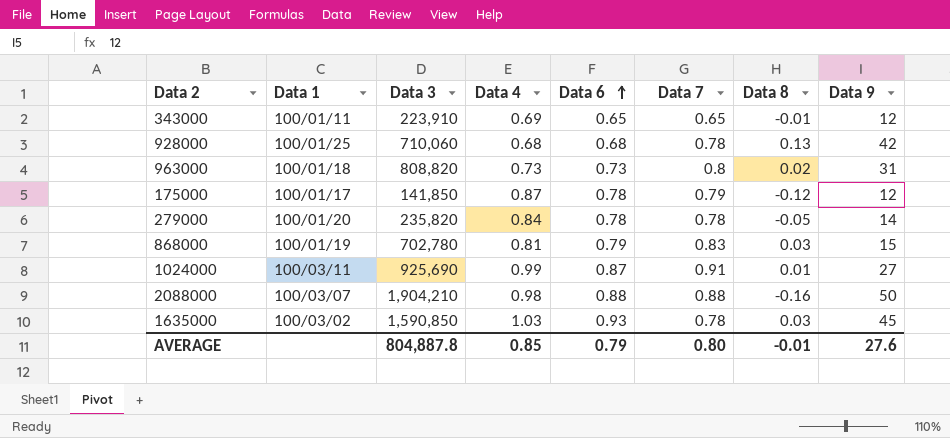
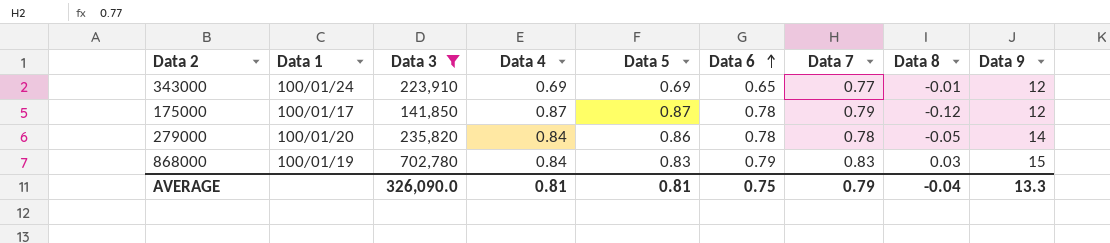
filter: none -> Data 3 <= 702,780
column Data 5 | position: none -> 5
343000 | Data 1: 100/01/11 -> 100/01/24
343000 | Data 7: 0.65 -> 0.77
868000 | Data 4: 0.81 -> 0.84
AVERAGE | Data 3: 804,887.8 -> 326,090.0
AVERAGE | Data 4: 0.85 -> 0.81
AVERAGE | Data 6: 0.79 -> 0.75
AVERAGE | Data 7: 0.80 -> 0.79
AVERAGE | Data 8: -0.01 -> -0.04
AVERAGE | Data 9: 27.6 -> 13.3

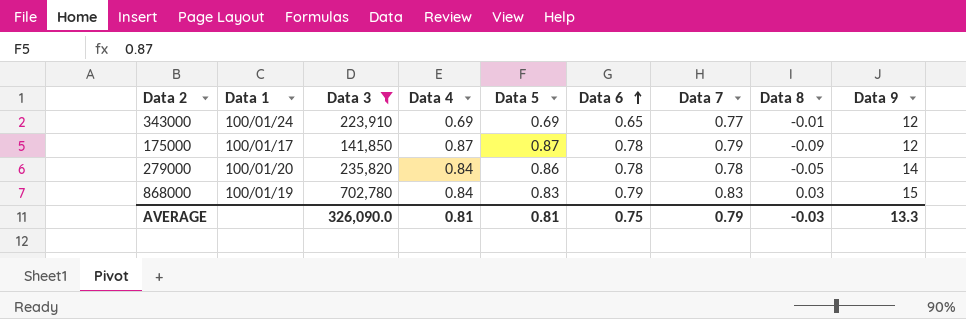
175000 | Data 8: -0.12 -> -0.09
AVERAGE | Data 8: -0.04 -> -0.03

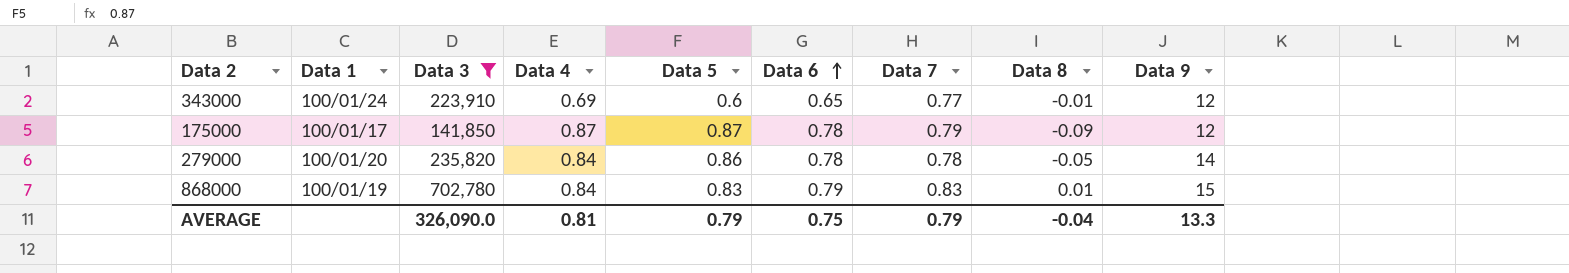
343000 | Data 5: 0.69 -> 0.6
868000 | Data 8: 0.03 -> 0.01
AVERAGE | Data 5: 0.81 -> 0.79
AVERAGE | Data 8: -0.03 -> -0.04

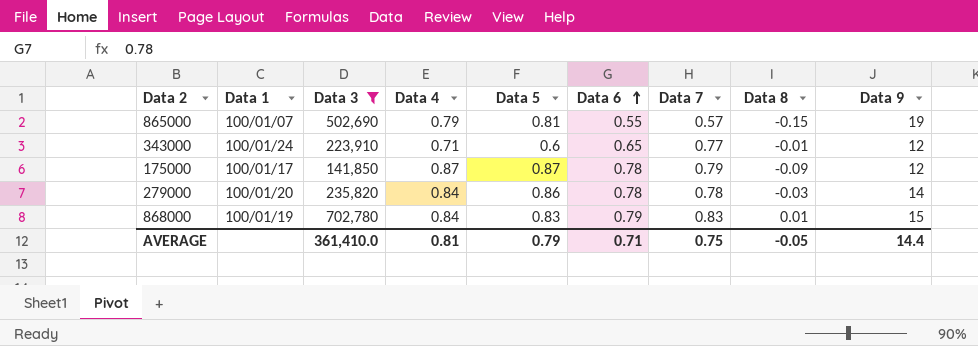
row 865000: none -> 100/01/07 | 502,690 | 0.79 | 0.81 | 0.55 | 0.57 | -0.15 | 19
343000 | Data 4: 0.69 -> 0.71
279000 | Data 8: -0.05 -> -0.03
AVERAGE | Data 3: 326,090.0 -> 361,410.0
AVERAGE | Data 6: 0.75 -> 0.71
AVERAGE | Data 7: 0.79 -> 0.75
AVERAGE | Data 8: -0.04 -> -0.05
AVERAGE | Data 9: 13.3 -> 14.4

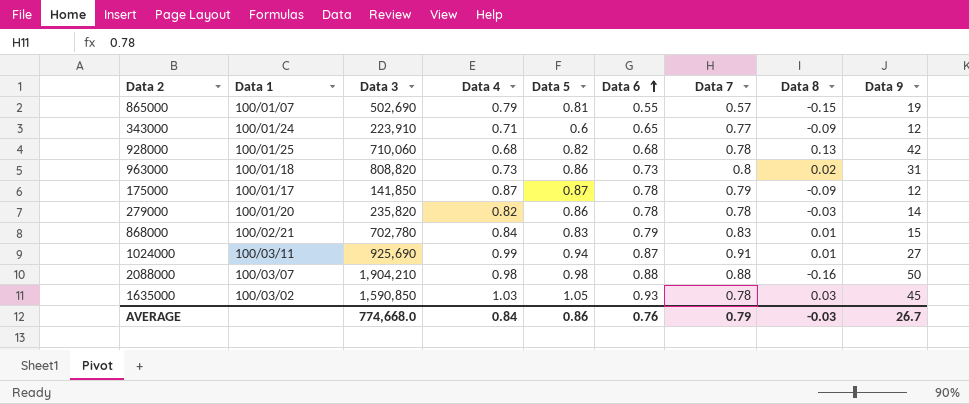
filter: Data 3 <= 702,780 -> none
343000 | Data 8: -0.01 -> -0.09
279000 | Data 4: 0.84 -> 0.82
868000 | Data 1: 100/01/19 -> 100/02/21
AVERAGE | Data 3: 361,410.0 -> 774,668.0
AVERAGE | Data 4: 0.81 -> 0.84
AVERAGE | Data 5: 0.79 -> 0.86
AVERAGE | Data 6: 0.71 -> 0.76
AVERAGE | Data 7: 0.75 -> 0.79
AVERAGE | Data 8: -0.05 -> -0.03
AVERAGE | Data 9: 14.4 -> 26.7

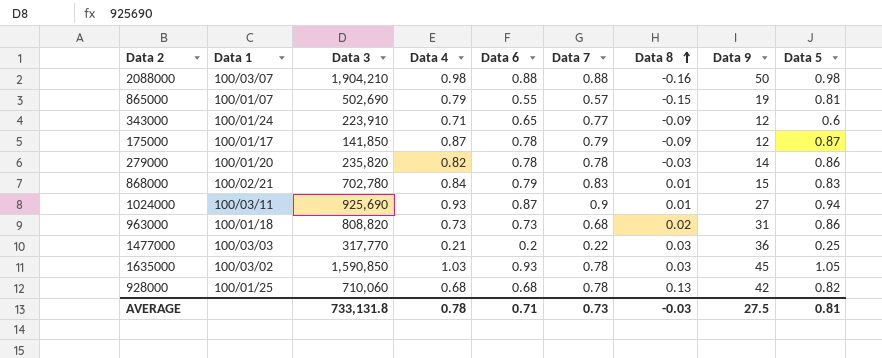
row order: Data 6 ascending -> Data 8 ascending
column Data 5 | position: 5 -> 9
1024000 | Data 4: 0.99 -> 0.93
1024000 | Data 7: 0.91 -> 0.9
963000 | Data 7: 0.8 -> 0.68
row 1477000: none -> 100/03/03 | 317,770 | 0.21 | 0.2 | 0.22 | 0.03 | 36 | 0.25
AVERAGE | Data 3: 774,668.0 -> 733,131.8
AVERAGE | Data 4: 0.84 -> 0.78
AVERAGE | Data 6: 0.76 -> 0.71
AVERAGE | Data 7: 0.79 -> 0.73
AVERAGE | Data 9: 26.7 -> 27.5
AVERAGE | Data 5: 0.86 -> 0.81

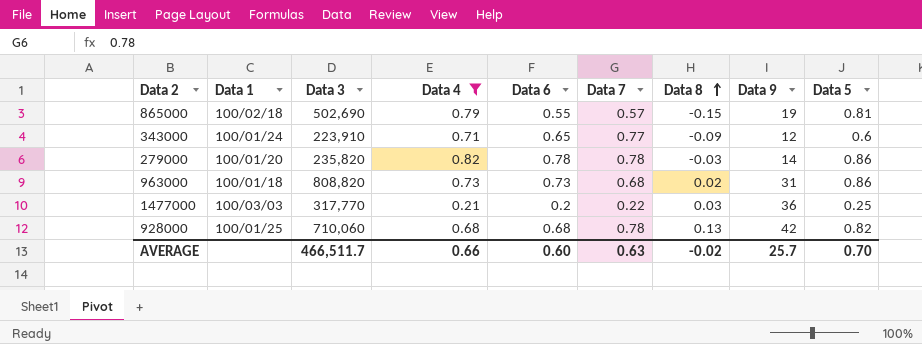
filter: none -> Data 4 <= 0.82
865000 | Data 1: 100/01/07 -> 100/02/18
AVERAGE | Data 3: 733,131.8 -> 466,511.7
AVERAGE | Data 4: 0.78 -> 0.66
AVERAGE | Data 6: 0.71 -> 0.60
AVERAGE | Data 7: 0.73 -> 0.63
AVERAGE | Data 8: -0.03 -> -0.02
AVERAGE | Data 9: 27.5 -> 25.7
AVERAGE | Data 5: 0.81 -> 0.70

